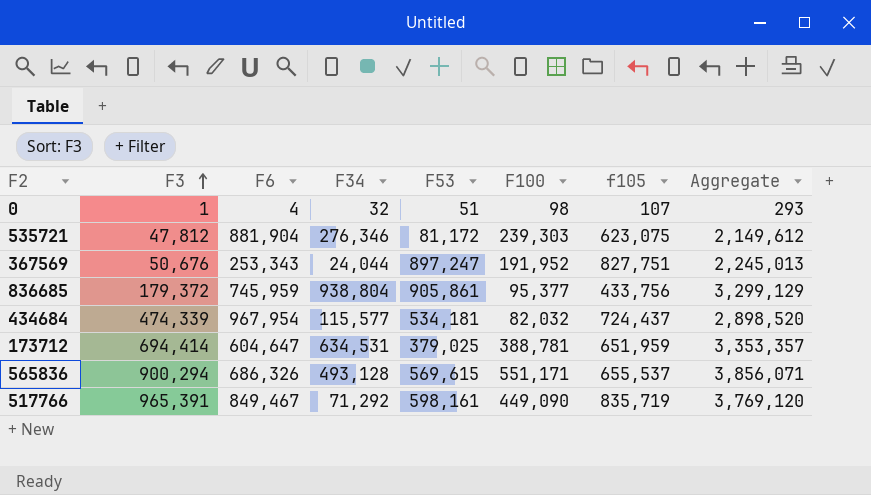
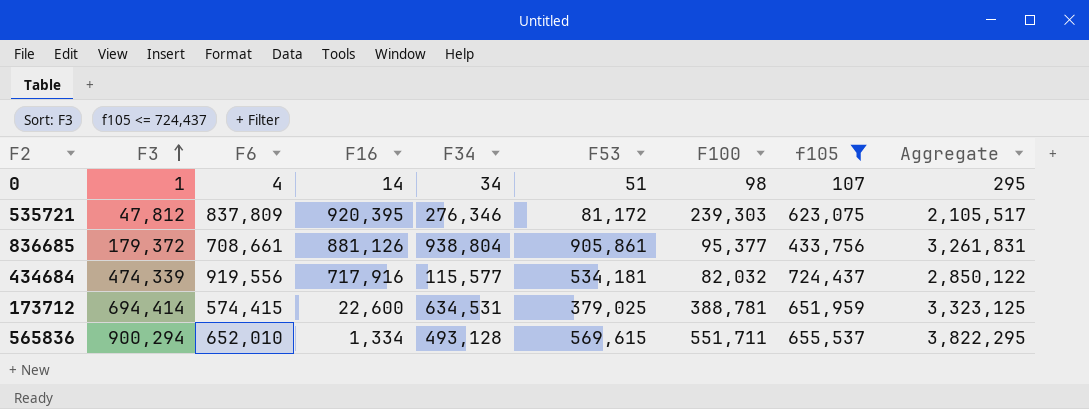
filter: none -> f105 <= 724,437
column F16 | position: none -> 4
0 | F34: 32 -> 34
0 | Aggregate: 293 -> 295
535721 | F6: 881,904 -> 837,809
535721 | Aggregate: 2,149,612 -> 2,105,517
836685 | F6: 745,959 -> 708,661
836685 | Aggregate: 3,299,129 -> 3,261,831
434684 | F6: 967,954 -> 919,556
434684 | Aggregate: 2,898,520 -> 2,850,122
173712 | F6: 604,647 -> 574,415
173712 | Aggregate: 3,353,357 -> 3,323,125
565836 | F6: 686,326 -> 652,010
565836 | F100: 551,171 -> 551,711
565836 | Aggregate: 3,856,071 -> 3,822,295

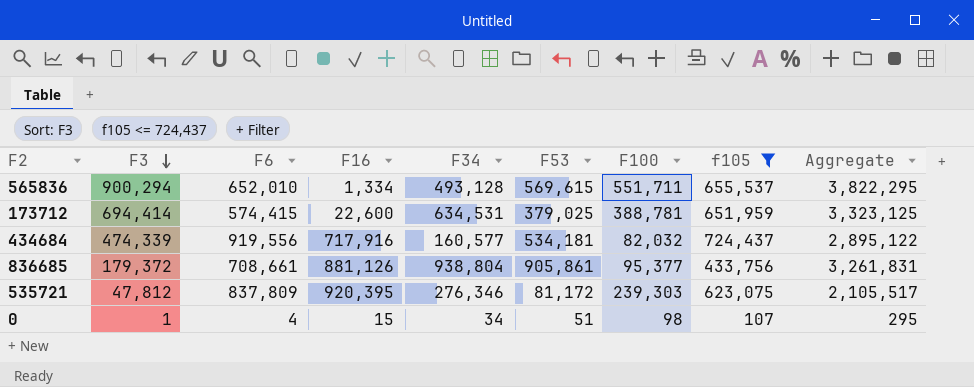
row order: F3 ascending -> F3 descending
434684 | F34: 115,577 -> 160,577
434684 | Aggregate: 2,850,122 -> 2,895,122
0 | F16: 14 -> 15

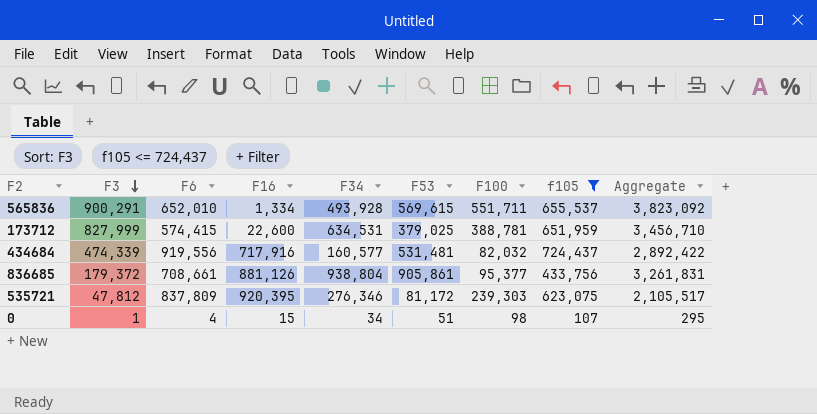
565836 | F3: 900,294 -> 900,291
565836 | F34: 493,128 -> 493,928
565836 | Aggregate: 3,822,295 -> 3,823,092
173712 | F3: 694,414 -> 827,999
173712 | Aggregate: 3,323,125 -> 3,456,710
434684 | F53: 534,181 -> 531,481
434684 | Aggregate: 2,895,122 -> 2,892,422

